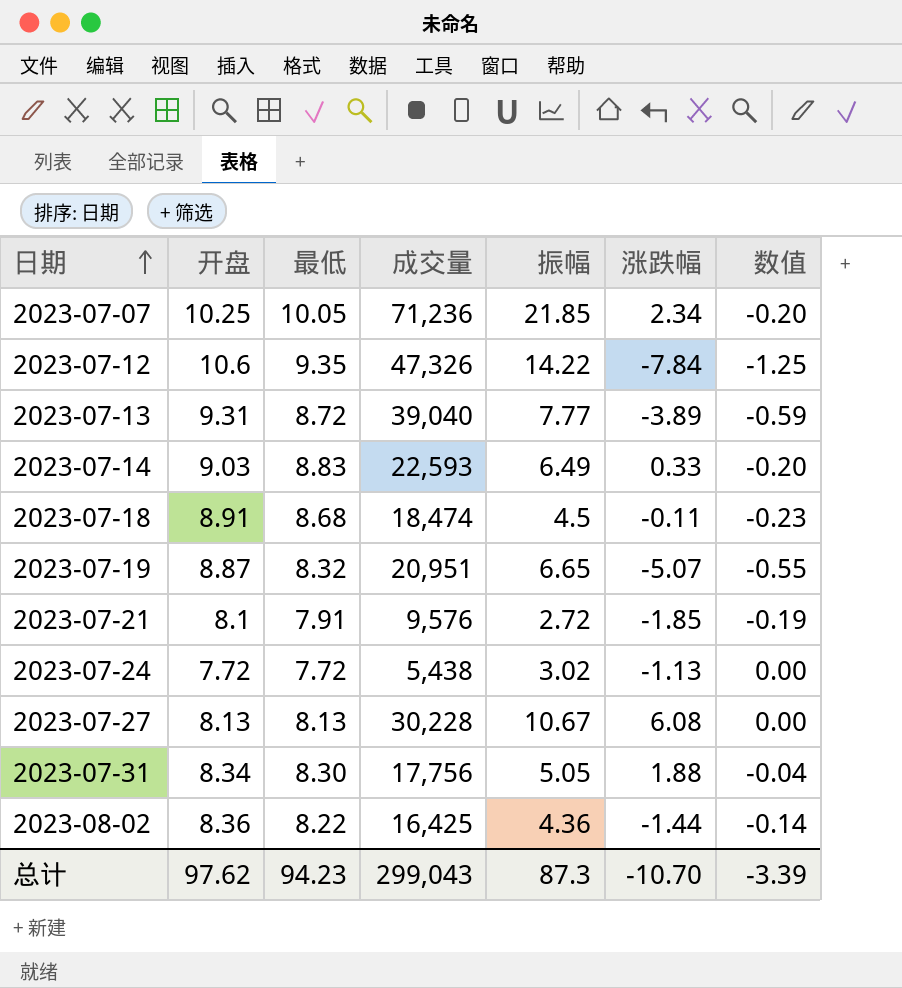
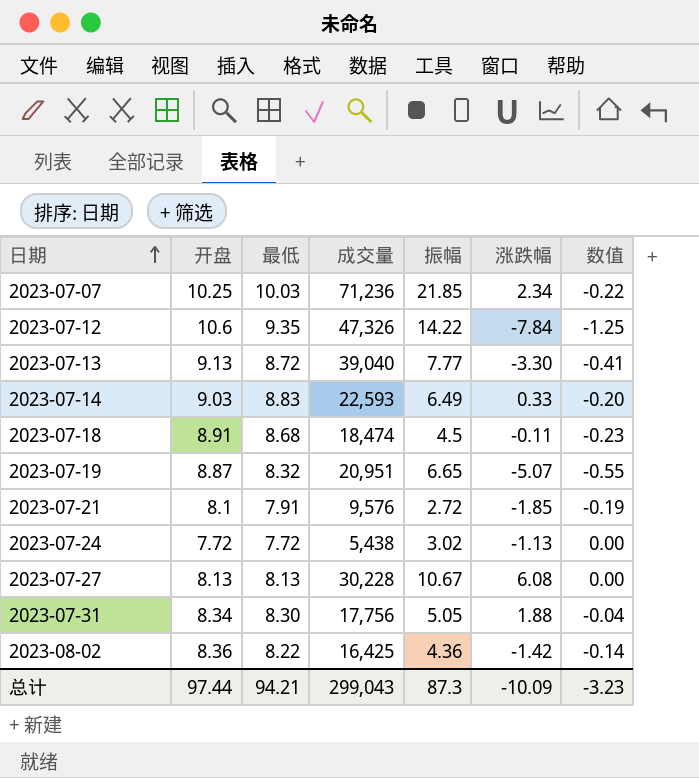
2023-07-07 | 最低: 10.05 -> 10.03
2023-07-07 | 数值: -0.20 -> -0.22
2023-07-13 | 开盘: 9.31 -> 9.13
2023-07-13 | 涨跌幅: -3.89 -> -3.30
2023-07-13 | 数值: -0.59 -> -0.41
2023-08-02 | 涨跌幅: -1.44 -> -1.42
总计 | 开盘: 97.62 -> 97.44
总计 | 最低: 94.23 -> 94.21
总计 | 涨跌幅: -10.70 -> -10.09
总计 | 数值: -3.39 -> -3.23

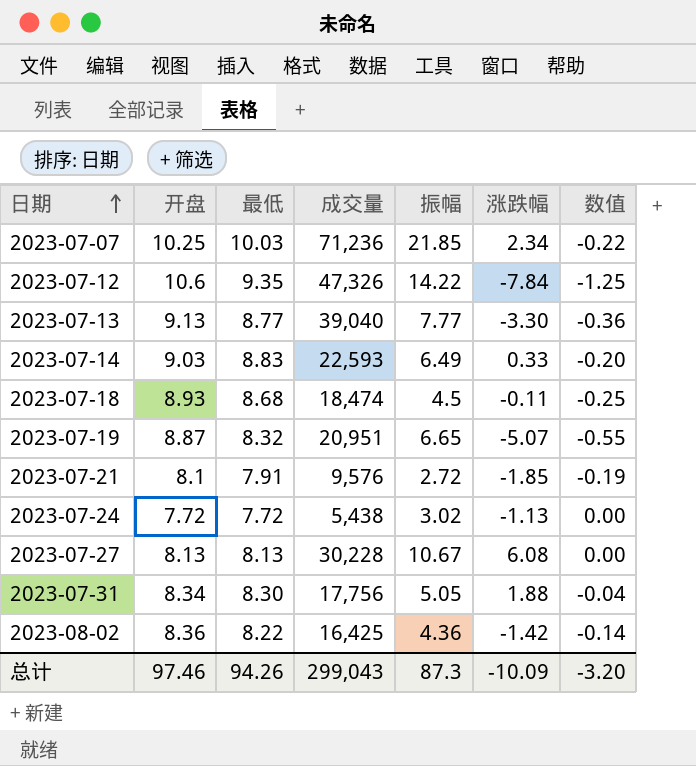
2023-07-13 | 最低: 8.72 -> 8.77
2023-07-13 | 数值: -0.41 -> -0.36
2023-07-18 | 开盘: 8.91 -> 8.93
2023-07-18 | 数值: -0.23 -> -0.25
总计 | 开盘: 97.44 -> 97.46
总计 | 最低: 94.21 -> 94.26
总计 | 数值: -3.23 -> -3.20

